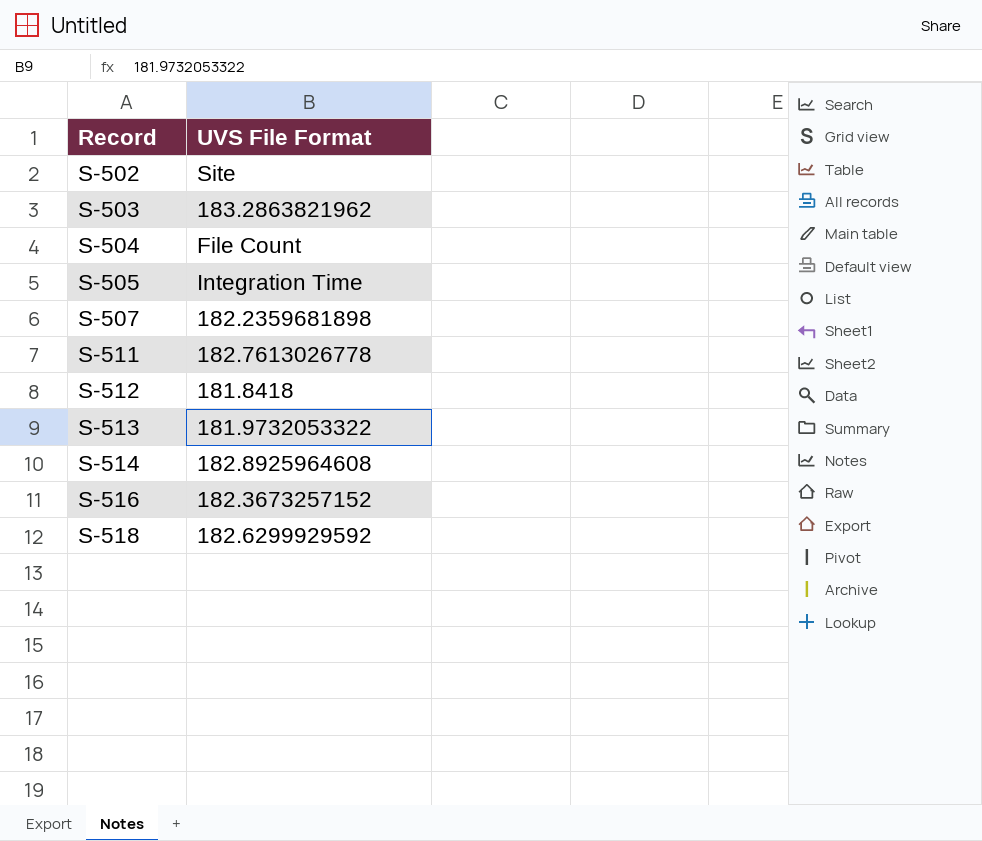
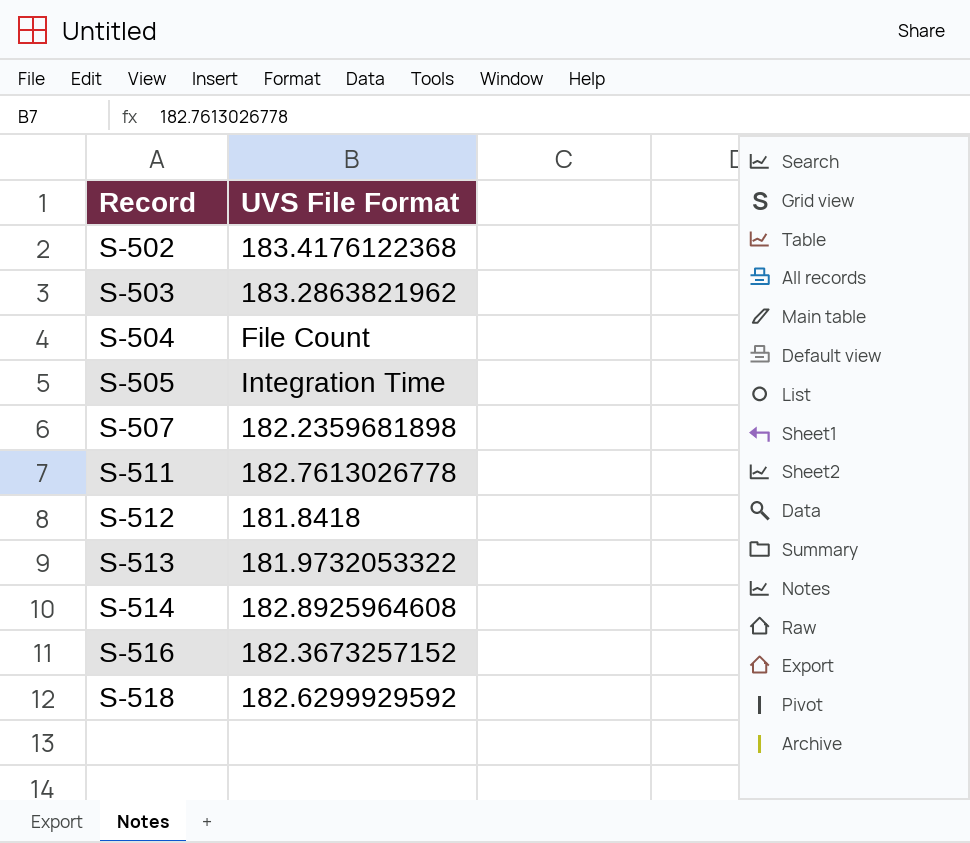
S-502 | UVS File Format: Site -> 183.4176122368

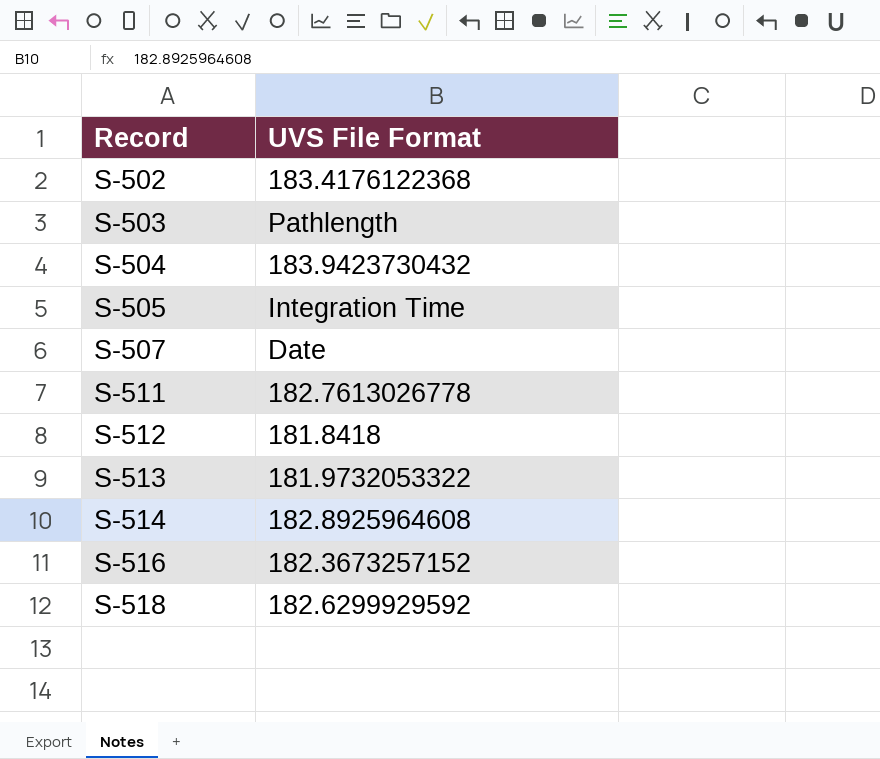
S-503 | UVS File Format: 183.2863821962 -> Pathlength
S-504 | UVS File Format: File Count -> 183.9423730432
S-507 | UVS File Format: 182.2359681898 -> Date

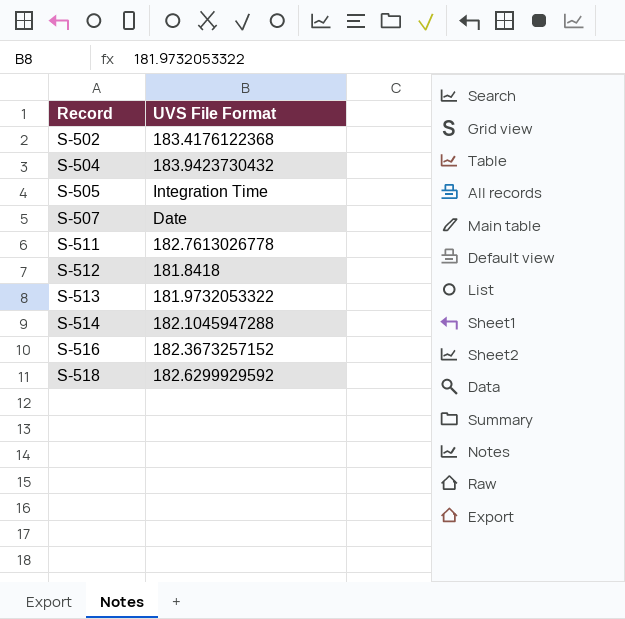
row S-503: Pathlength -> none
S-514 | UVS File Format: 182.8925964608 -> 182.1045947288

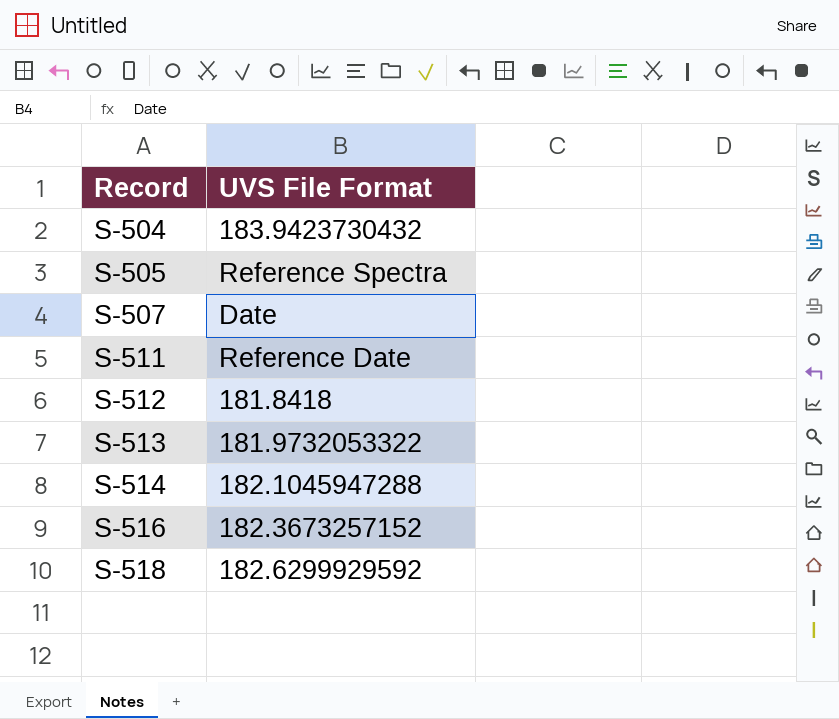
row S-502: 183.4176122368 -> none
S-505 | UVS File Format: Integration Time -> Reference Spectra
S-511 | UVS File Format: 182.7613026778 -> Reference Date

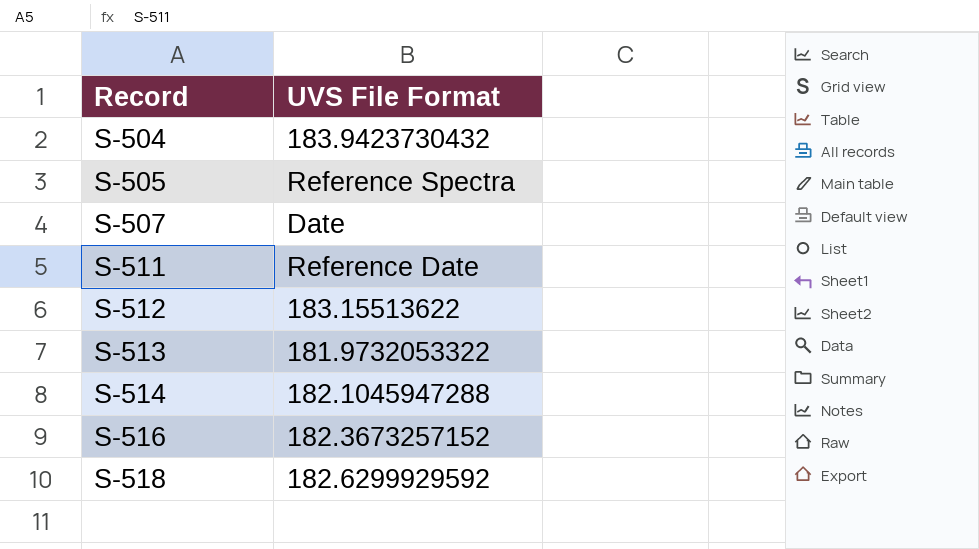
S-512 | UVS File Format: 181.8418 -> 183.15513622

